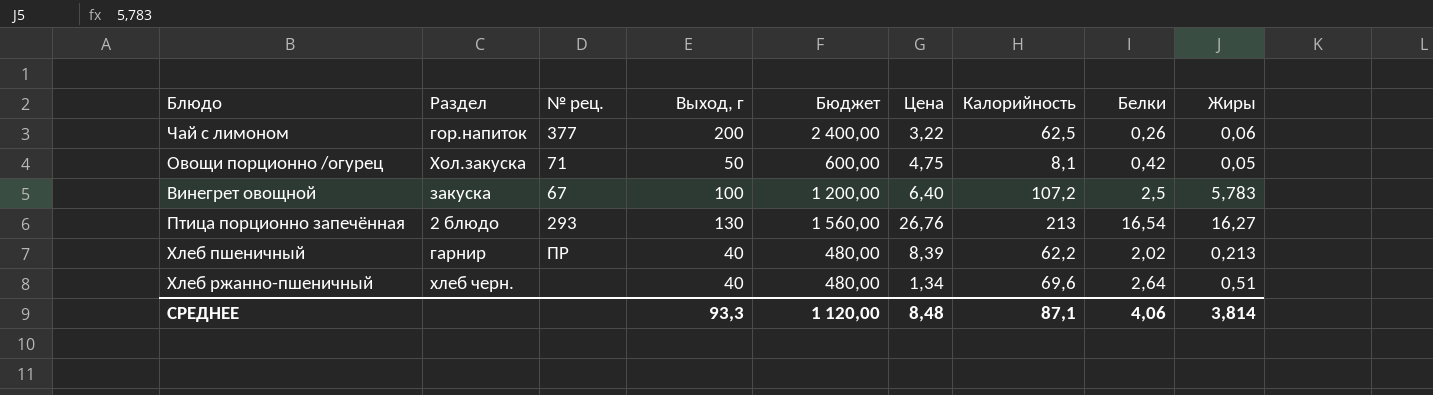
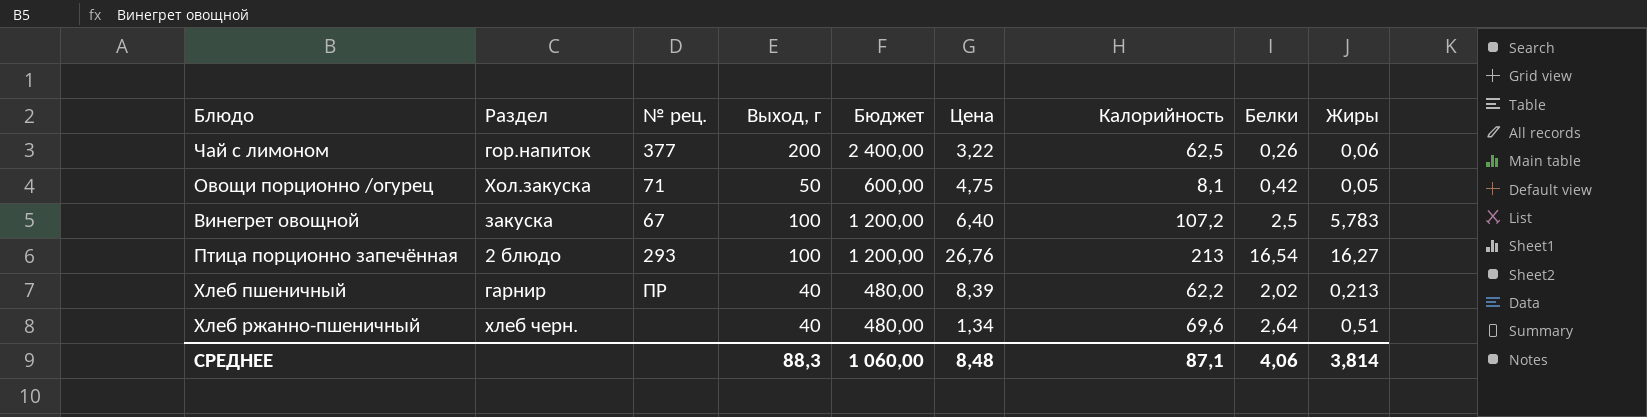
Птица порционно запечённая | Выход, г: 130 -> 100
Птица порционно запечённая | Бюджет: 1 560,00 -> 1 200,00
СРЕДНЕЕ | Выход, г: 93,3 -> 88,3
СРЕДНЕЕ | Бюджет: 1 120,00 -> 1 060,00

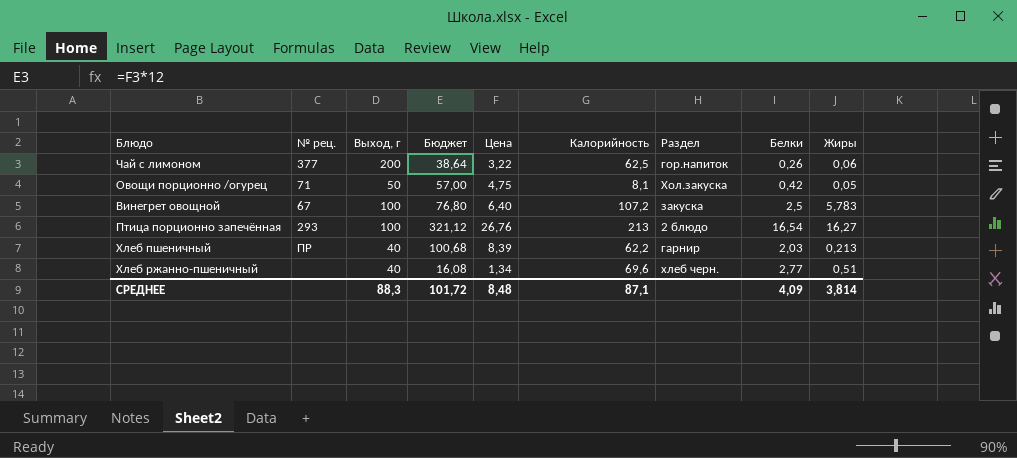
column Бюджет | formula: [Выход, г] * 12 -> [Цена] * 12
column Раздел | position: 2 -> 7
Хлеб пшеничный | Белки: 2,02 -> 2,03
Хлеб ржанно-пшеничный | Белки: 2,64 -> 2,77
СРЕДНЕЕ | Бюджет: 1 060,00 -> 101,72
СРЕДНЕЕ | Белки: 4,06 -> 4,09

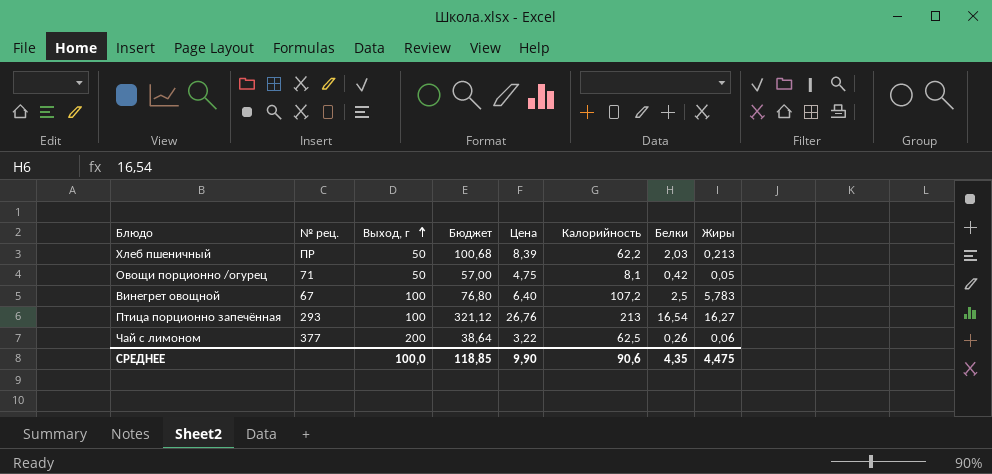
row order: none -> Выход, г ascending
column Раздел | position: 7 -> none
row Хлеб ржанно-пшеничный: none | 40 | 16,08 | 1,34 | 69,6 | хлеб черн. | 2,77 | 0,51 -> none
Хлеб пшеничный | Выход, г: 40 -> 50
СРЕДНЕЕ | Выход, г: 88,3 -> 100,0
СРЕДНЕЕ | Бюджет: 101,72 -> 118,85
СРЕДНЕЕ | Цена: 8,48 -> 9,90
СРЕДНЕЕ | Калорийность: 87,1 -> 90,6
СРЕДНЕЕ | Белки: 4,09 -> 4,35
СРЕДНЕЕ | Жиры: 3,814 -> 4,475

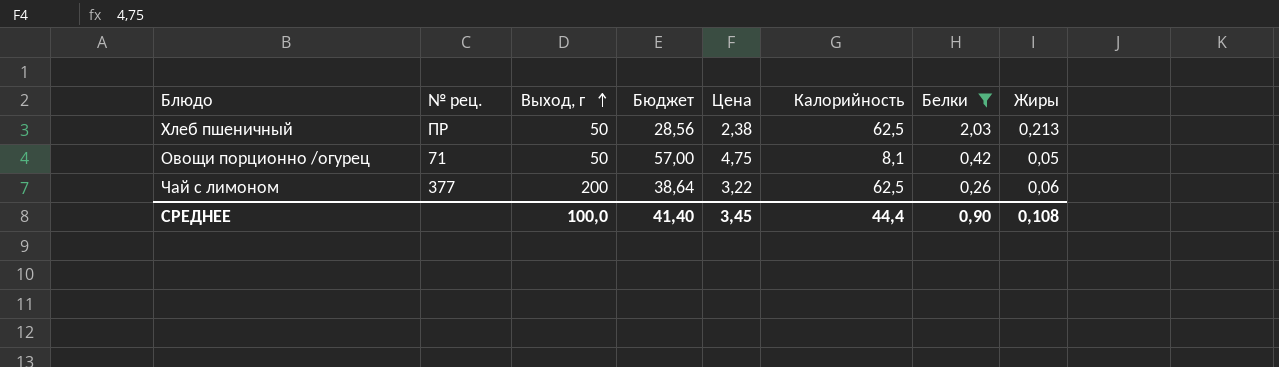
filter: none -> Белки <= 2,03
Хлеб пшеничный | Бюджет: 100,68 -> 28,56
Хлеб пшеничный | Цена: 8,39 -> 2,38
Хлеб пшеничный | Калорийность: 62,2 -> 62,5
СРЕДНЕЕ | Бюджет: 118,85 -> 41,40
СРЕДНЕЕ | Цена: 9,90 -> 3,45
СРЕДНЕЕ | Калорийность: 90,6 -> 44,4
СРЕДНЕЕ | Белки: 4,35 -> 0,90
СРЕДНЕЕ | Жиры: 4,475 -> 0,108

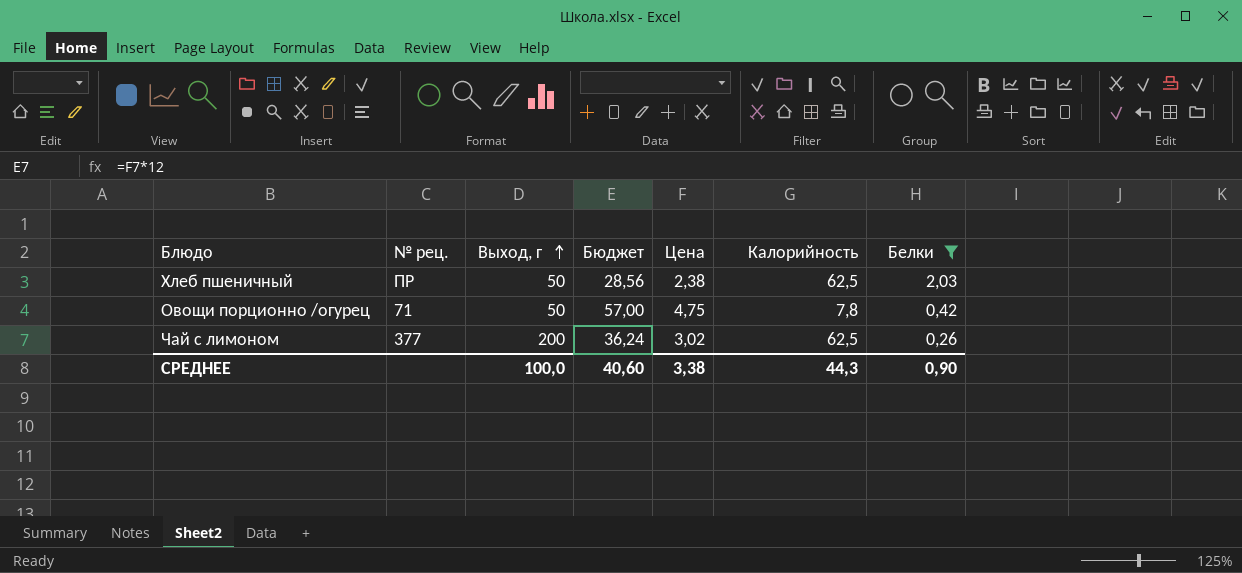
column Жиры | position: 8 -> none
Овощи порционно /огурец | Калорийность: 8,1 -> 7,8
Чай с лимоном | Бюджет: 38,64 -> 36,24
Чай с лимоном | Цена: 3,22 -> 3,02
СРЕДНЕЕ | Бюджет: 41,40 -> 40,60
СРЕДНЕЕ | Цена: 3,45 -> 3,38
СРЕДНЕЕ | Калорийность: 44,4 -> 44,3

